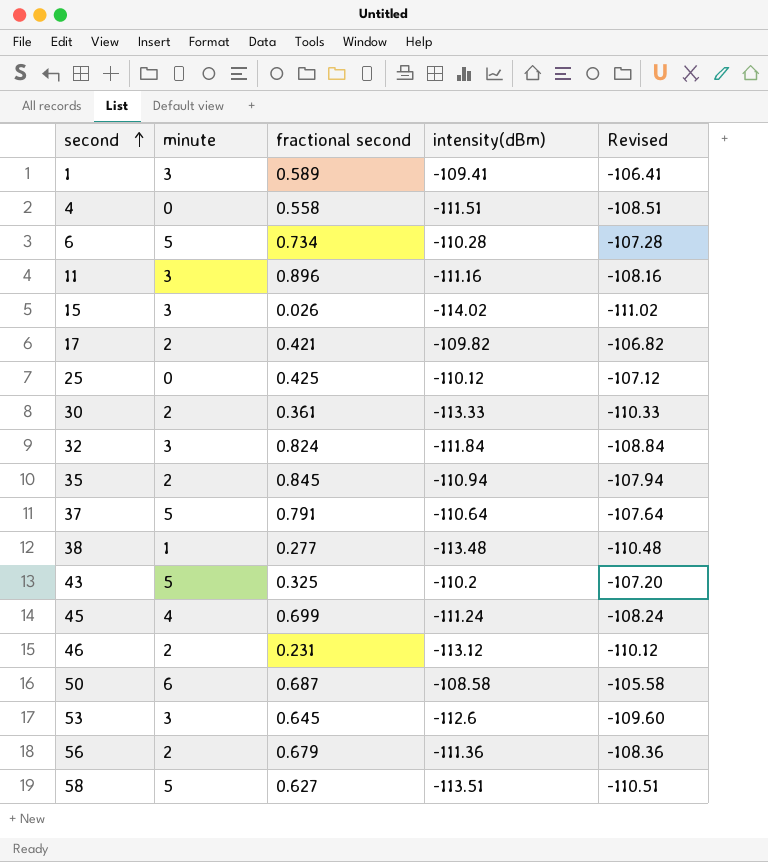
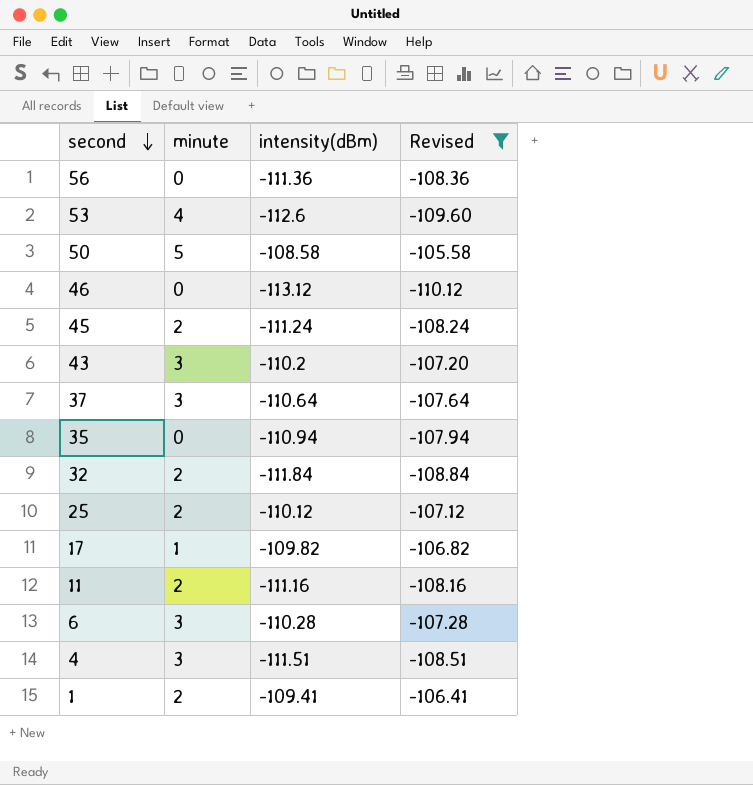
filter: none -> Revised >= -110.12
row order: second ascending -> second descending
column fractional second | position: 3 -> none
56 | minute: 2 -> 0
53 | minute: 3 -> 4
50 | minute: 6 -> 5
46 | minute: 2 -> 0
45 | minute: 4 -> 2
43 | minute: 5 -> 3
37 | minute: 5 -> 3
35 | minute: 2 -> 0
32 | minute: 3 -> 2
25 | minute: 0 -> 2
17 | minute: 2 -> 1
11 | minute: 3 -> 2
6 | minute: 5 -> 3
4 | minute: 0 -> 3
1 | minute: 3 -> 2

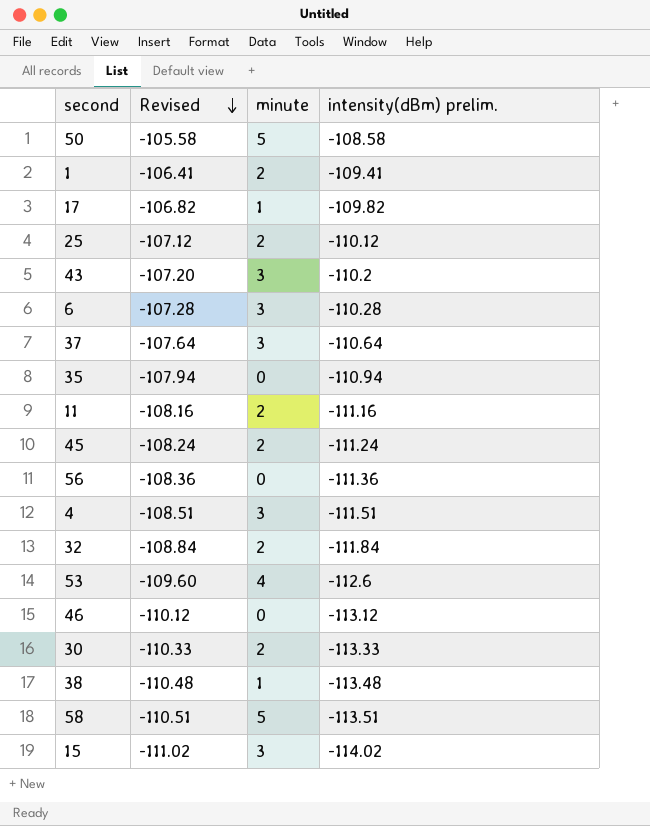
filter: Revised >= -110.12 -> none
row order: second descending -> Revised descending
column Revised | position: 4 -> 2
column name: intensity(dBm) -> intensity(dBm) prelim.

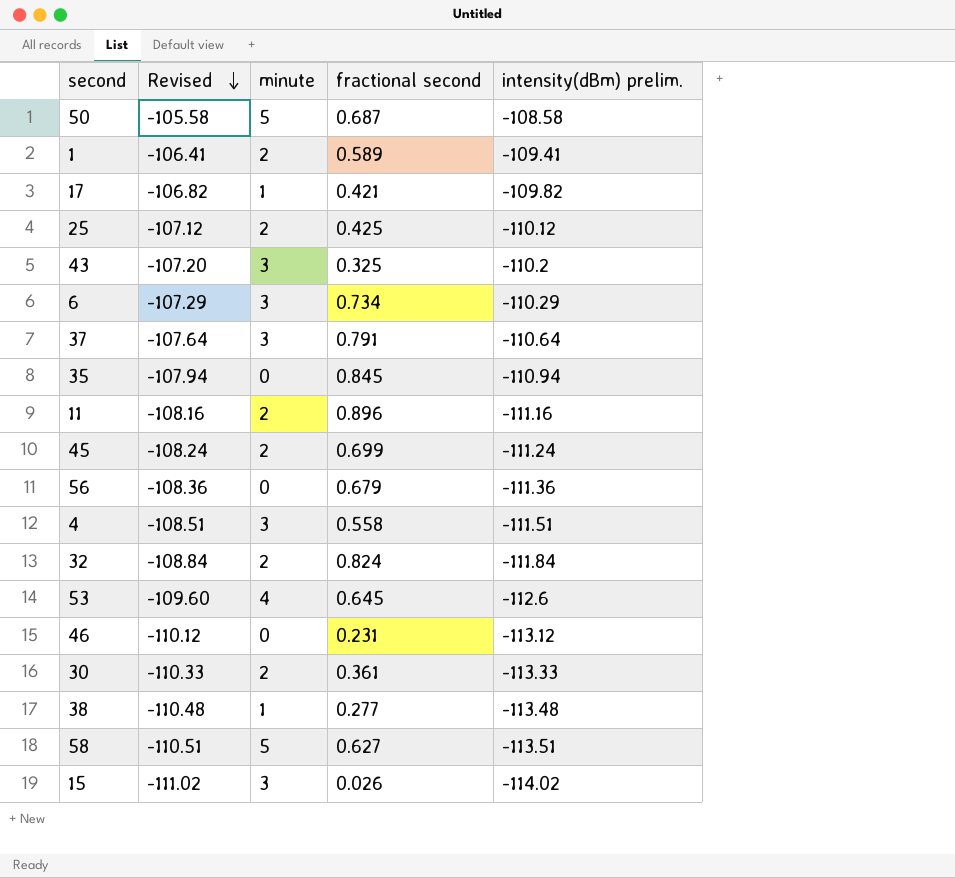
column fractional second | position: none -> 4
6 | Revised: -107.28 -> -107.29
6 | intensity(dBm) prelim.: -110.28 -> -110.29

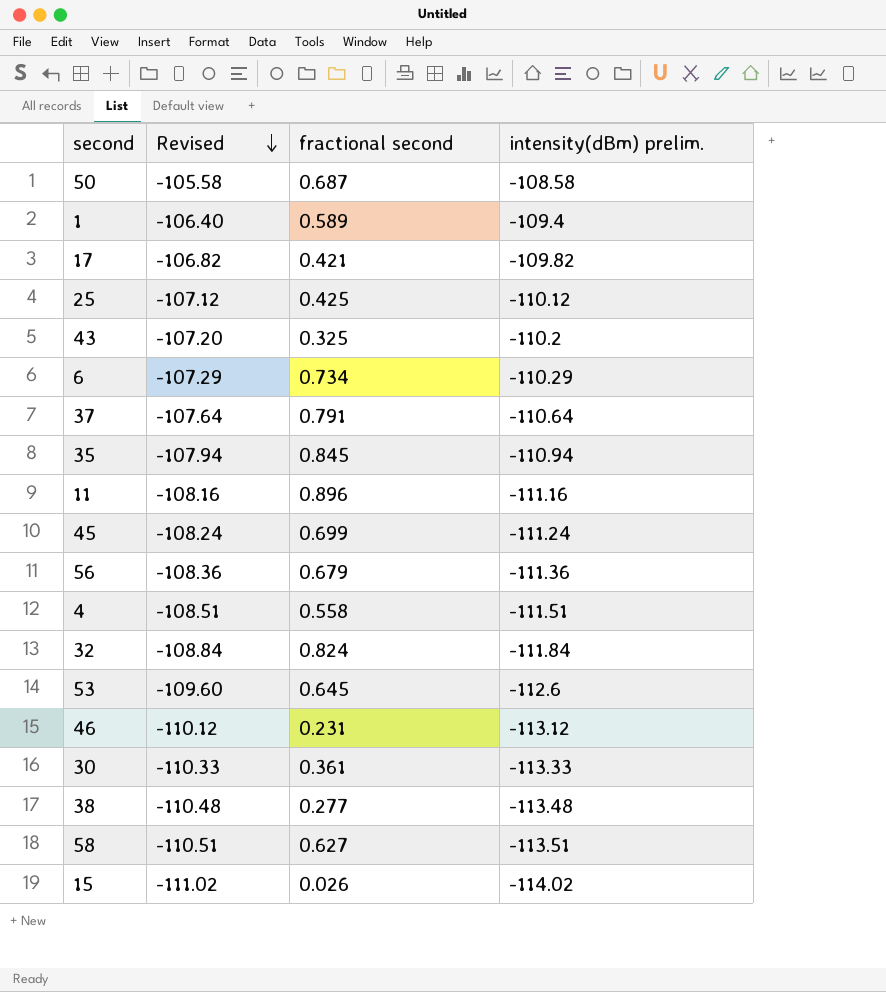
column minute | position: 3 -> none
1 | Revised: -106.41 -> -106.40
1 | intensity(dBm) prelim.: -109.41 -> -109.4

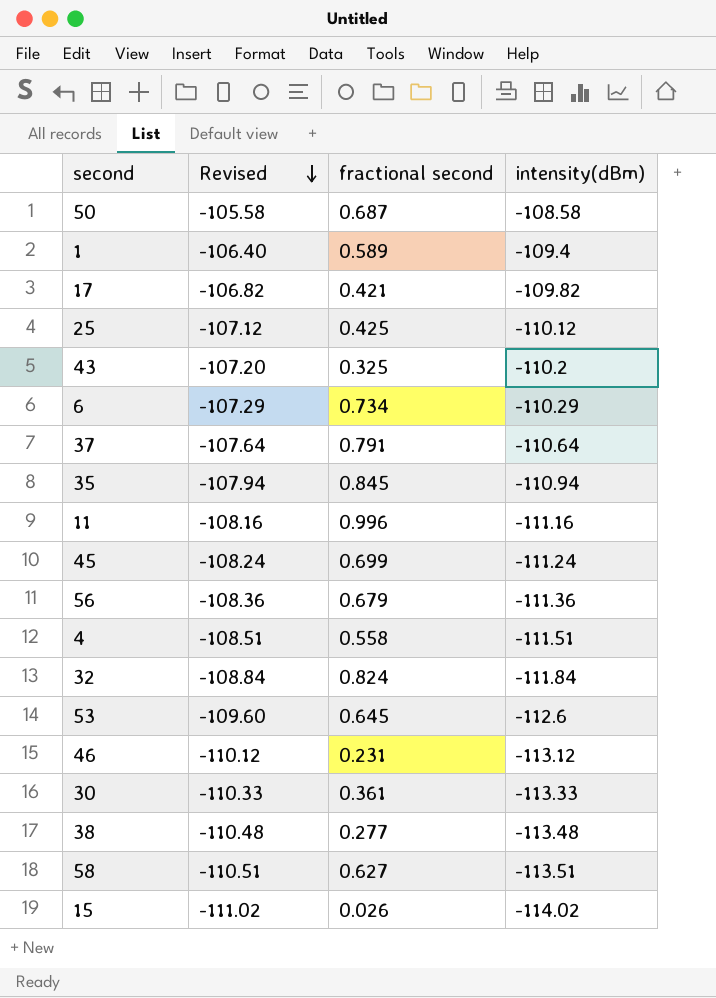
column name: intensity(dBm) prelim. -> intensity(dBm)
11 | fractional second: 0.896 -> 0.996

